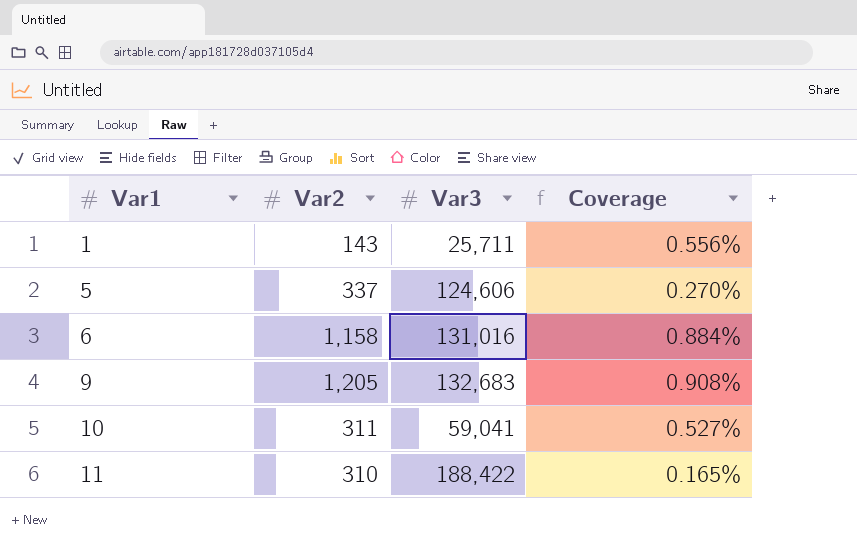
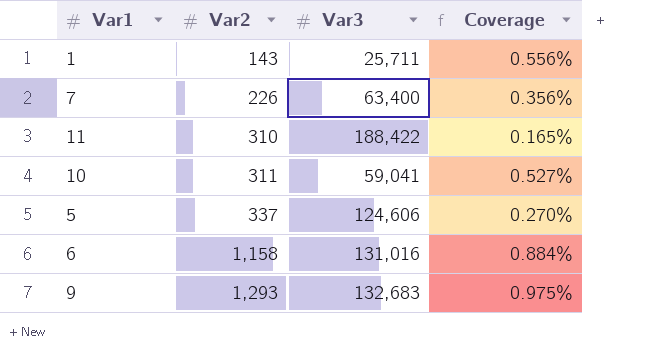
row order: Var1 ascending -> Var2 ascending
row 7: none -> 226 | 63,400 | 0.356%
9 | Var2: 1,205 -> 1,293
9 | Coverage: 0.908% -> 0.975%

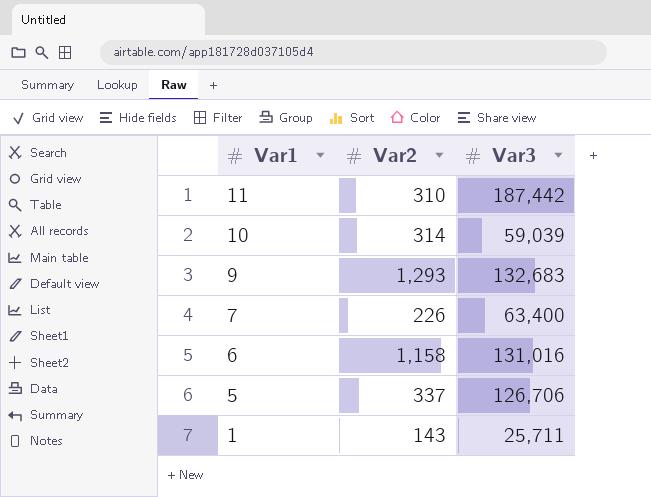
row order: Var2 ascending -> Var1 descending
column Coverage | formula: [Var2] / [Var3] -> none
11 | Var3: 188,422 -> 187,442
10 | Var2: 311 -> 314
10 | Var3: 59,041 -> 59,039
5 | Var3: 124,606 -> 126,706

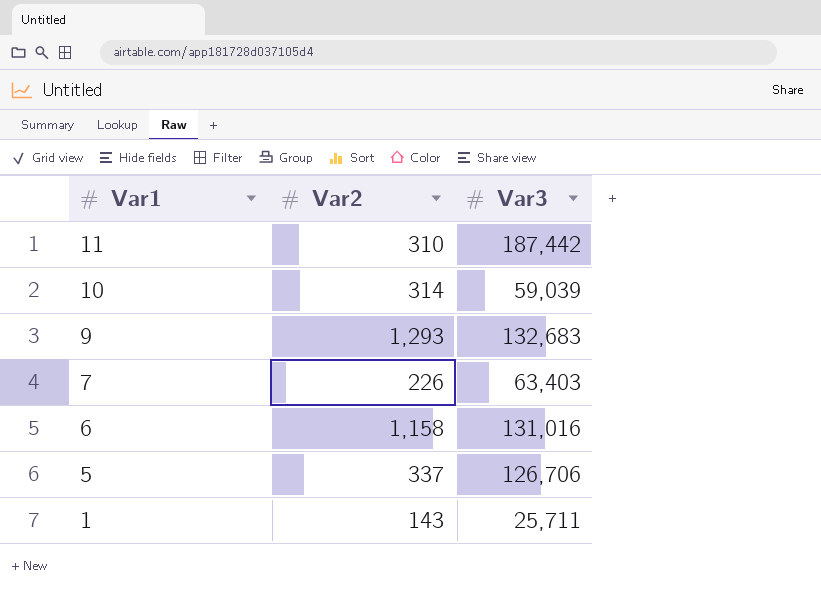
7 | Var3: 63,400 -> 63,403

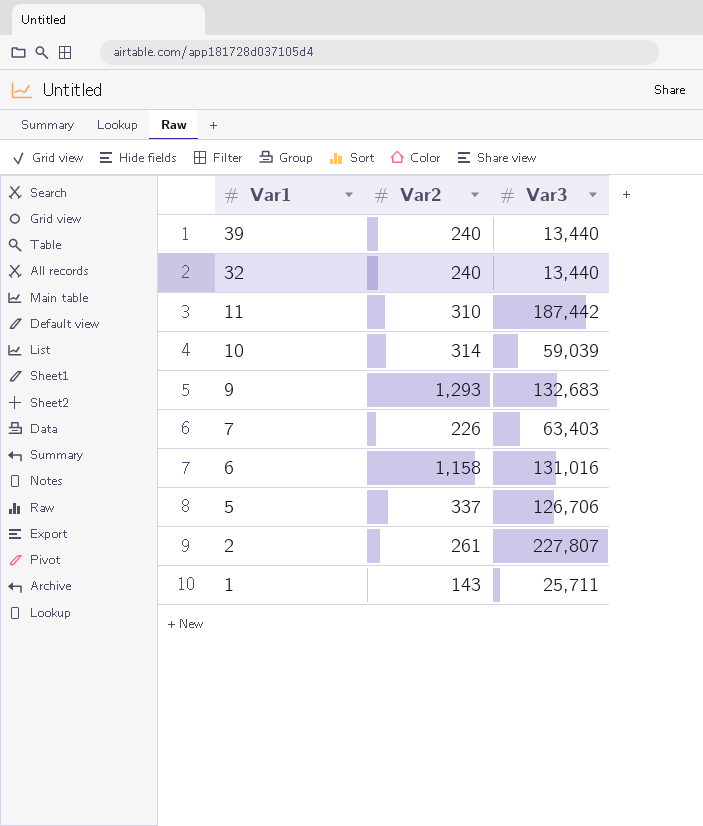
row 39: none -> 240 | 13,440
row 32: none -> 240 | 13,440
row 2: none -> 261 | 227,807

